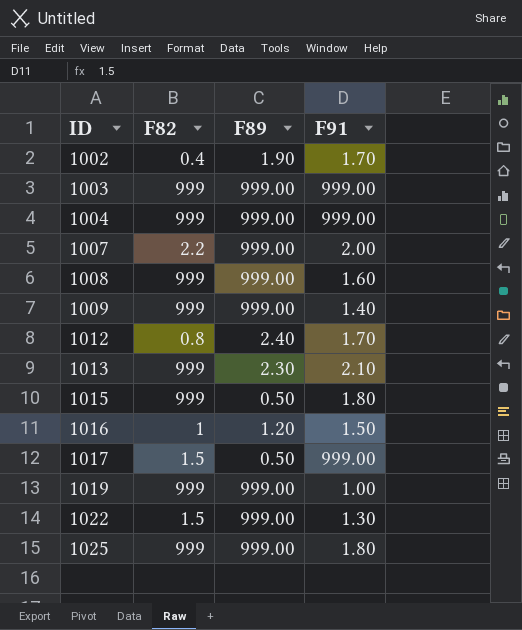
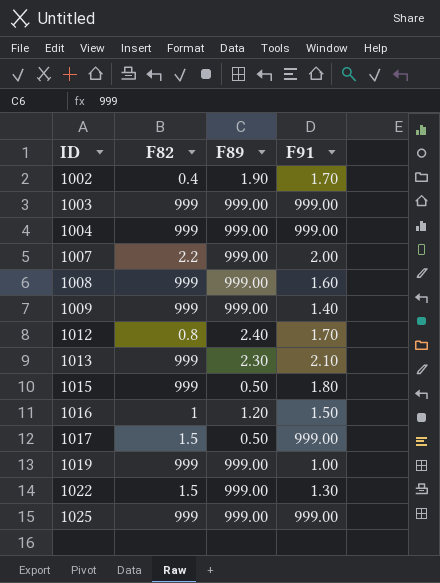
1025 | F91: 1.80 -> 999.00

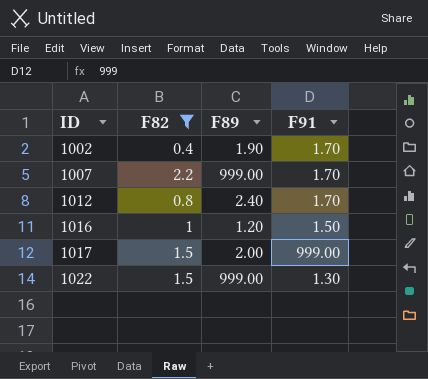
filter: none -> F82 != 999
1007 | F91: 2.00 -> 1.70
1017 | F89: 0.50 -> 2.00

